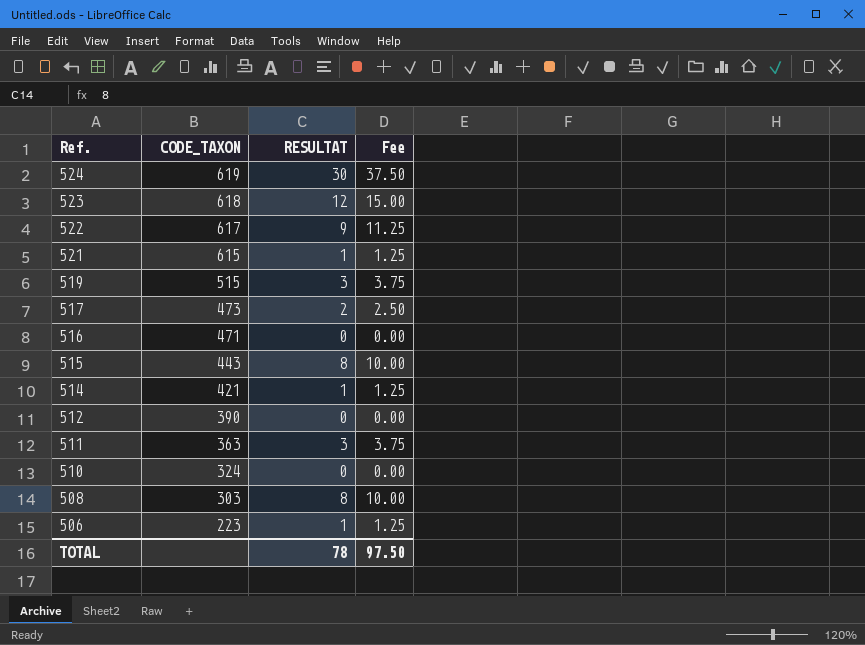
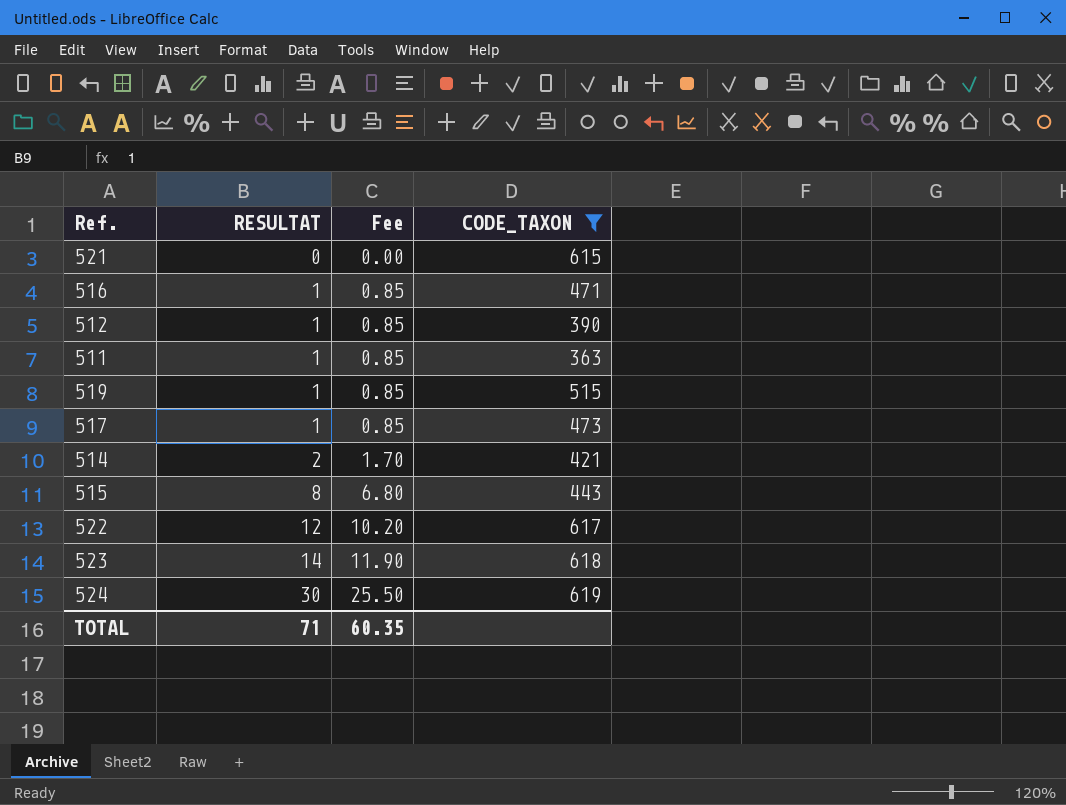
filter: none -> CODE_TAXON >= 363
row order: Ref. descending -> RESULTAT ascending
column Fee | formula: [RESULTAT] * 1.25 -> [RESULTAT] * 0.85
column CODE_TAXON | position: 2 -> 4
521 | RESULTAT: 1 -> 0
516 | RESULTAT: 0 -> 1
512 | RESULTAT: 0 -> 1
511 | RESULTAT: 3 -> 1
519 | RESULTAT: 3 -> 1
517 | RESULTAT: 2 -> 1
514 | RESULTAT: 1 -> 2
522 | RESULTAT: 9 -> 12
523 | RESULTAT: 12 -> 14
TOTAL | RESULTAT: 78 -> 71
TOTAL | Fee: 97.50 -> 60.35

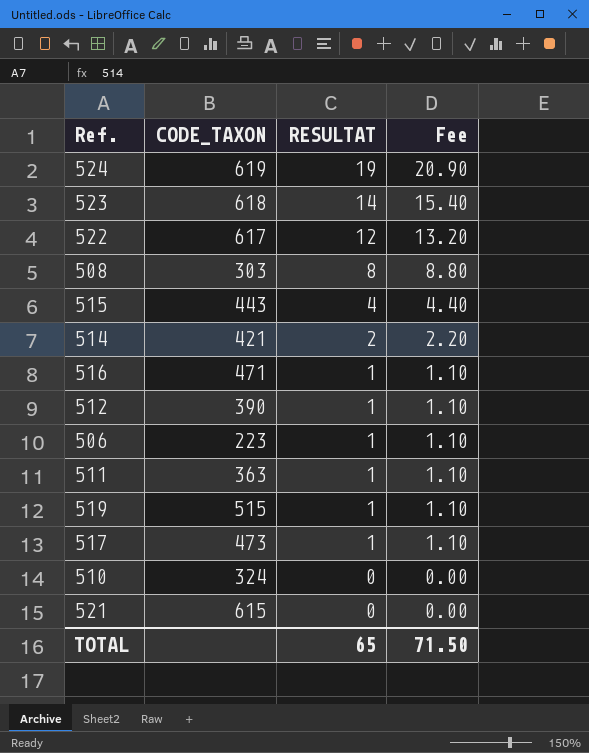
filter: CODE_TAXON >= 363 -> none
row order: RESULTAT ascending -> RESULTAT descending
column CODE_TAXON | position: 4 -> 2
column Fee | formula: [RESULTAT] * 0.85 -> [RESULTAT] * 1.1
524 | RESULTAT: 30 -> 19
515 | RESULTAT: 8 -> 4
TOTAL | RESULTAT: 71 -> 65
TOTAL | Fee: 60.35 -> 71.50

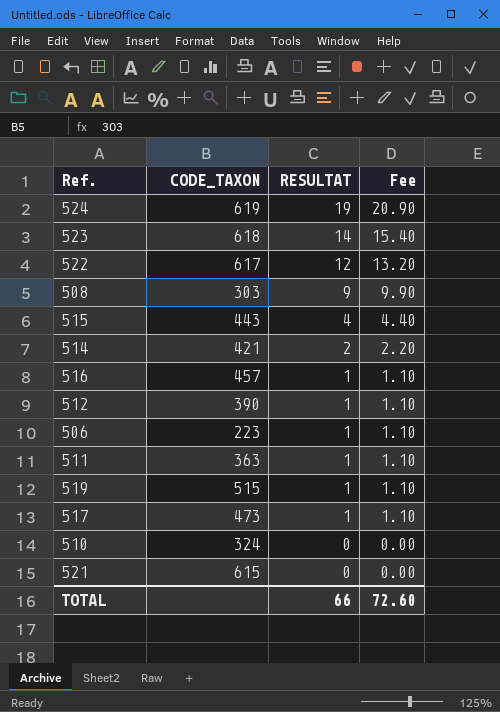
508 | RESULTAT: 8 -> 9
508 | Fee: 8.80 -> 9.90
516 | CODE_TAXON: 471 -> 457
TOTAL | RESULTAT: 65 -> 66
TOTAL | Fee: 71.50 -> 72.60

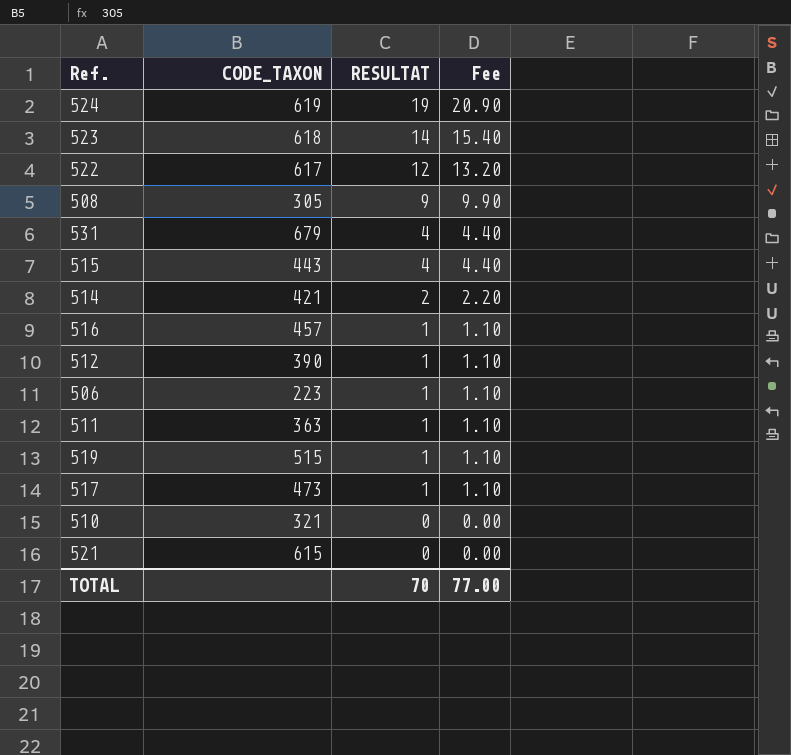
508 | CODE_TAXON: 303 -> 305
row 531: none -> 679 | 4 | 4.40
510 | CODE_TAXON: 324 -> 321
TOTAL | RESULTAT: 66 -> 70
TOTAL | Fee: 72.60 -> 77.00

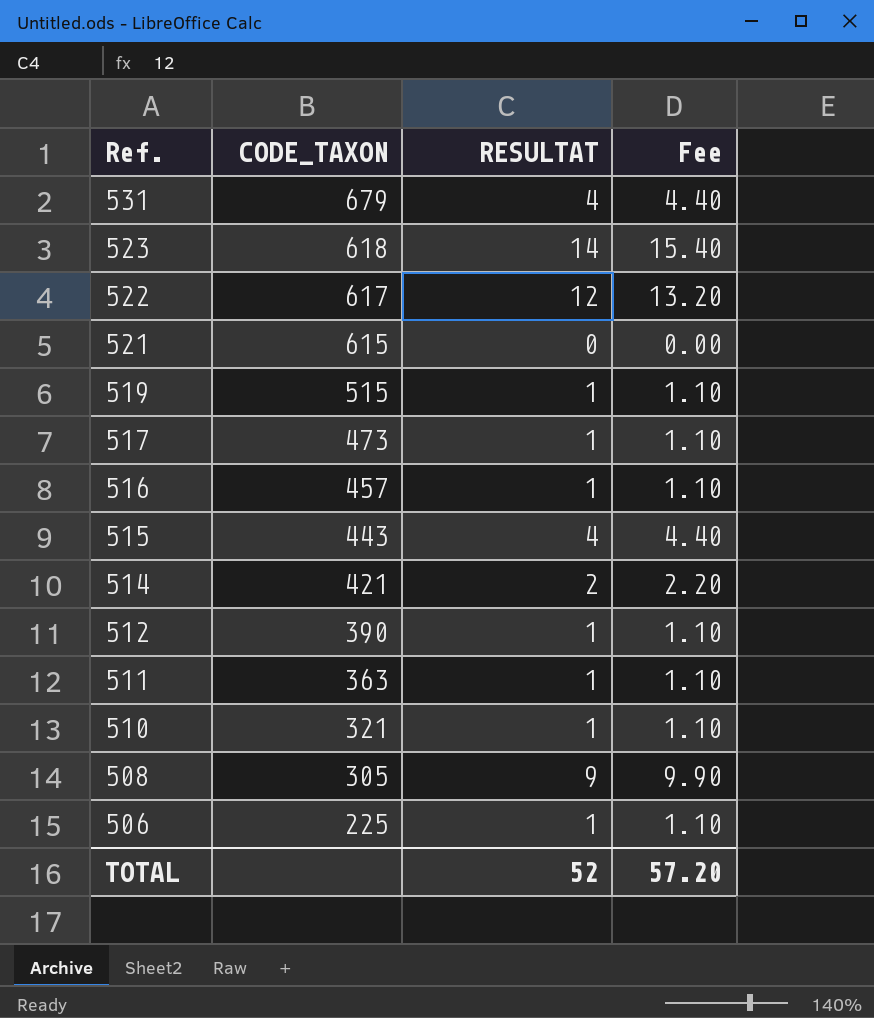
row order: RESULTAT descending -> Ref. descending
row 524: 619 | 19 | 20.90 -> none
510 | RESULTAT: 0 -> 1
510 | Fee: 0.00 -> 1.10
506 | CODE_TAXON: 223 -> 225
TOTAL | RESULTAT: 70 -> 52
TOTAL | Fee: 77.00 -> 57.20

